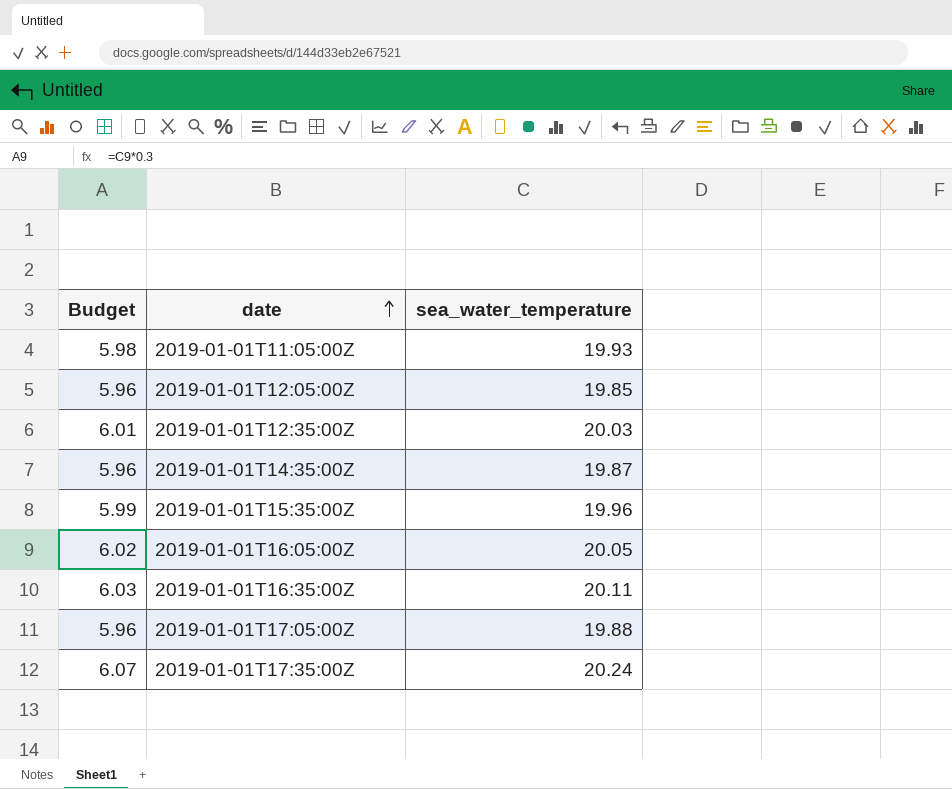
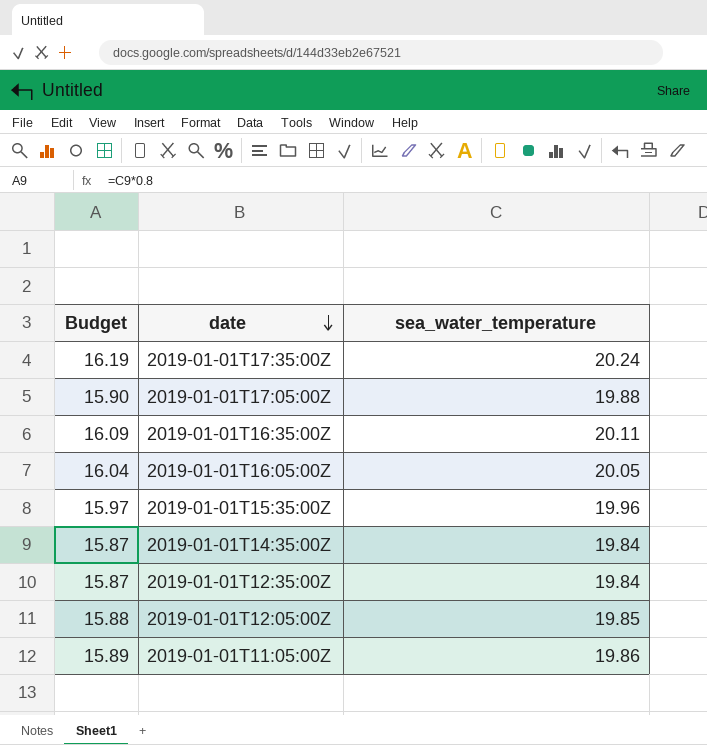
row order: date ascending -> date descending
column Budget | formula: [sea_water_temperature] * 0.3 -> [sea_water_temperature] * 0.8
2019-01-01T14:35:00Z | sea_water_temperature: 19.87 -> 19.84
2019-01-01T12:35:00Z | sea_water_temperature: 20.03 -> 19.84
2019-01-01T11:05:00Z | sea_water_temperature: 19.93 -> 19.86

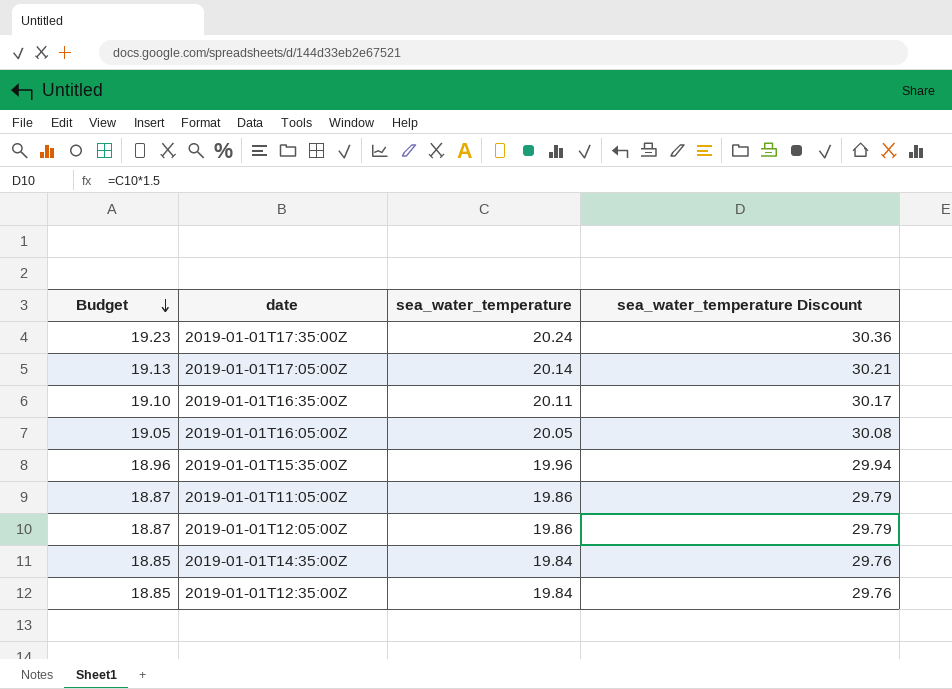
row order: date descending -> Budget descending
column Budget | formula: [sea_water_temperature] * 0.8 -> [sea_water_temperature] * 0.95
column sea_water_temperature Discount | formula: none -> [sea_water_temperature] * 1.5
2019-01-01T17:05:00Z | sea_water_temperature: 19.88 -> 20.14
2019-01-01T12:05:00Z | sea_water_temperature: 19.85 -> 19.86

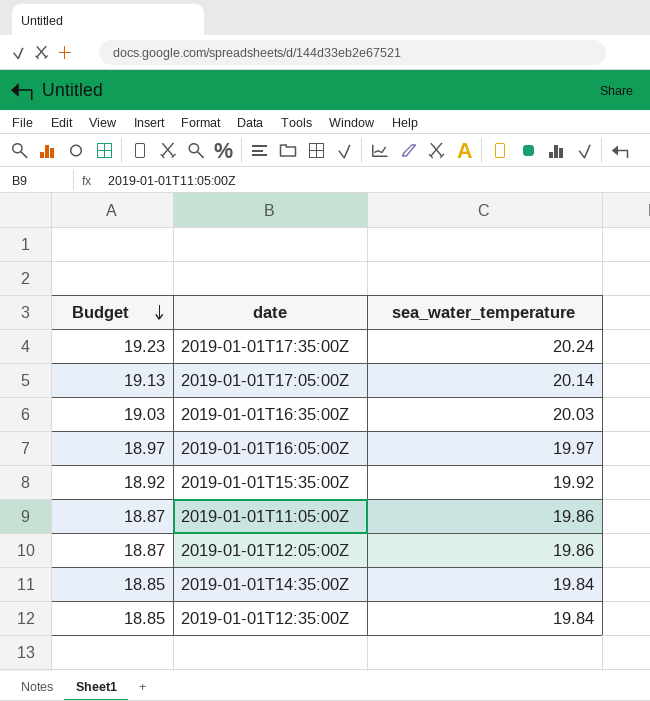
column sea_water_temperature Discount | formula: [sea_water_temperature] * 1.5 -> none
2019-01-01T16:35:00Z | Budget: 19.10 -> 19.03
2019-01-01T16:35:00Z | sea_water_temperature: 20.11 -> 20.03
2019-01-01T16:05:00Z | Budget: 19.05 -> 18.97
2019-01-01T16:05:00Z | sea_water_temperature: 20.05 -> 19.97
2019-01-01T15:35:00Z | Budget: 18.96 -> 18.92
2019-01-01T15:35:00Z | sea_water_temperature: 19.96 -> 19.92

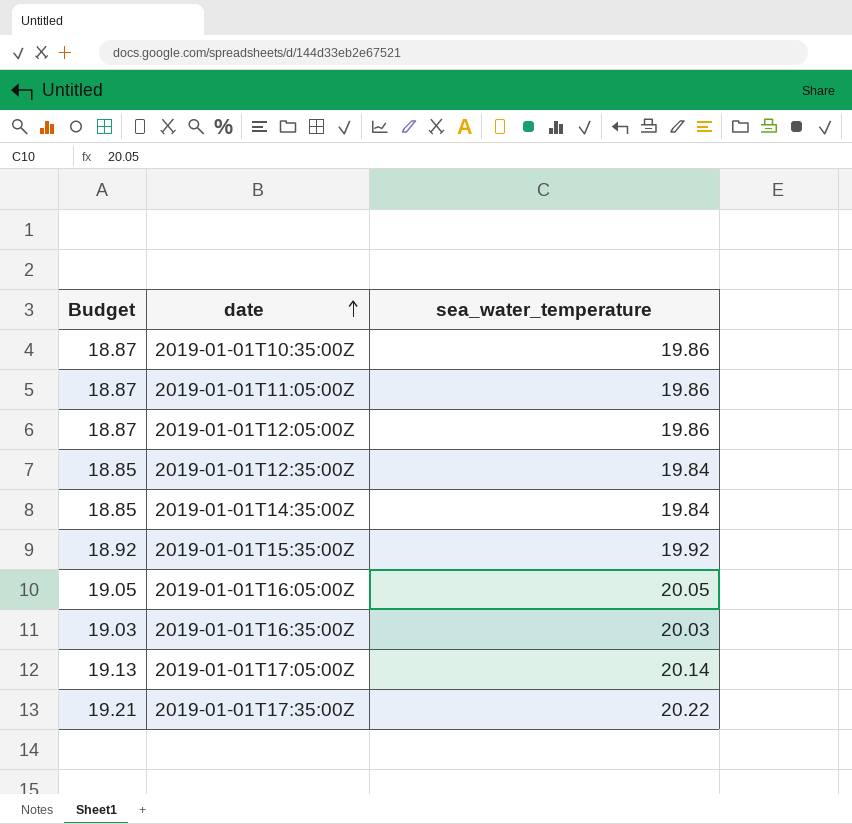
row order: Budget descending -> date ascending
row 2019-01-01T10:35:00Z: none -> 18.87 | 19.86
2019-01-01T16:05:00Z | Budget: 18.97 -> 19.05
2019-01-01T16:05:00Z | sea_water_temperature: 19.97 -> 20.05
2019-01-01T17:35:00Z | Budget: 19.23 -> 19.21
2019-01-01T17:35:00Z | sea_water_temperature: 20.24 -> 20.22

